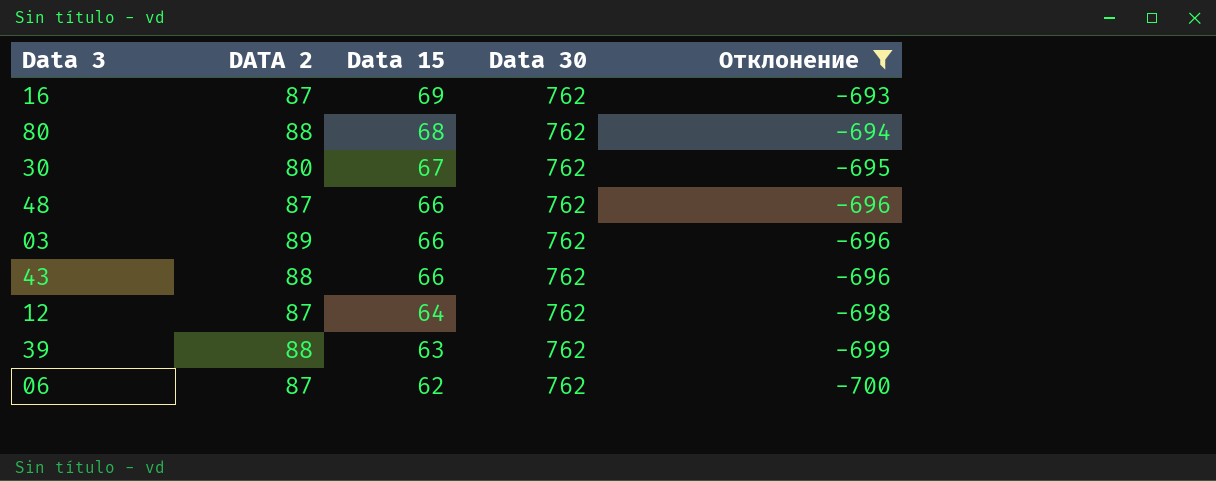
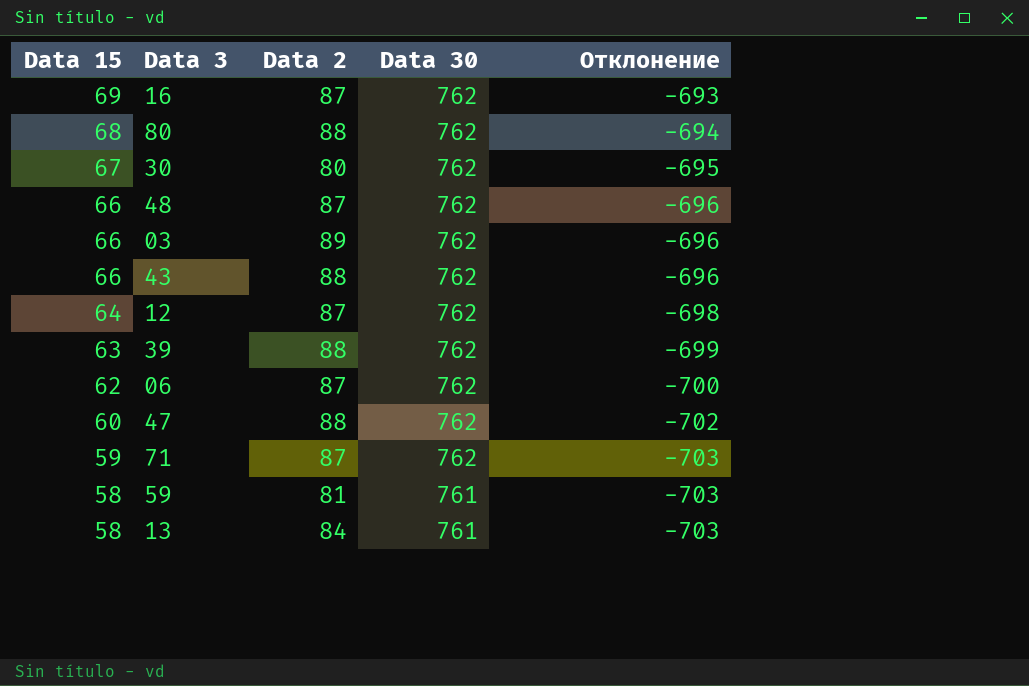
filter: Отклонение >= -700 -> none
column Data 15 | position: 3 -> 1
column name: DATA 2 -> Data 2

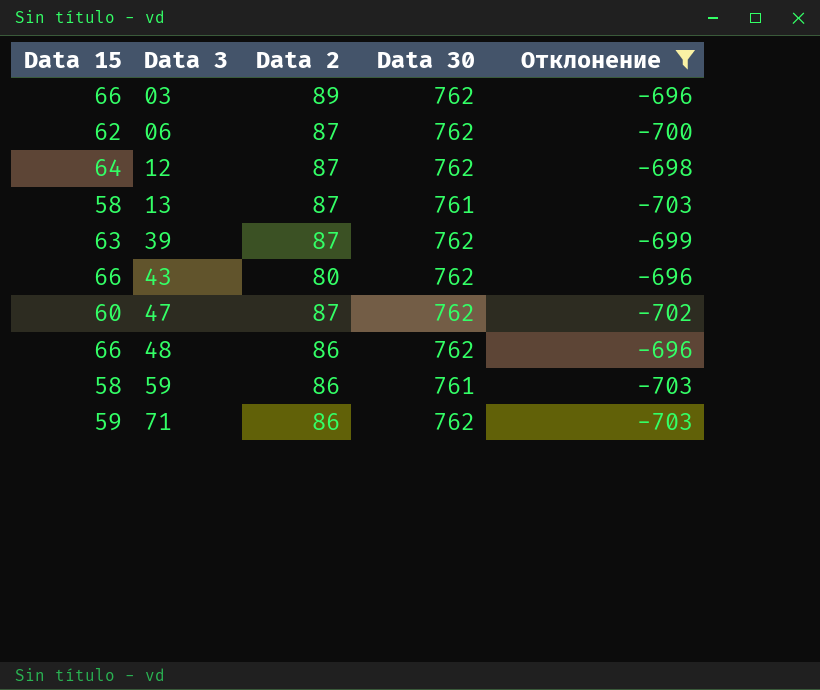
filter: none -> Отклонение <= -696
row order: Data 15 descending -> Data 3 ascending
13 | Data 2: 84 -> 87
39 | Data 2: 88 -> 87
43 | Data 2: 88 -> 80
47 | Data 2: 88 -> 87
48 | Data 2: 87 -> 86
59 | Data 2: 81 -> 86
71 | Data 2: 87 -> 86

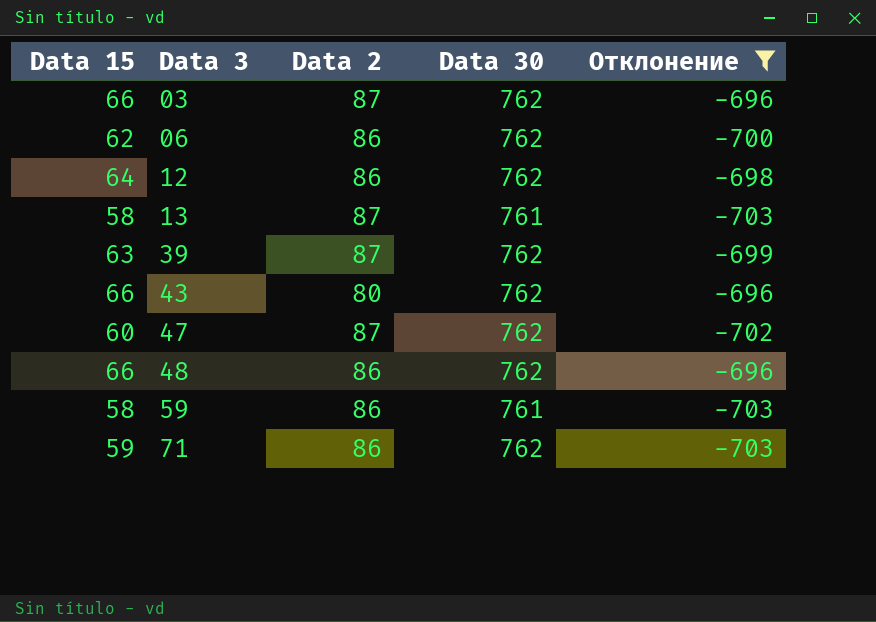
03 | Data 2: 89 -> 87
06 | Data 2: 87 -> 86
12 | Data 2: 87 -> 86

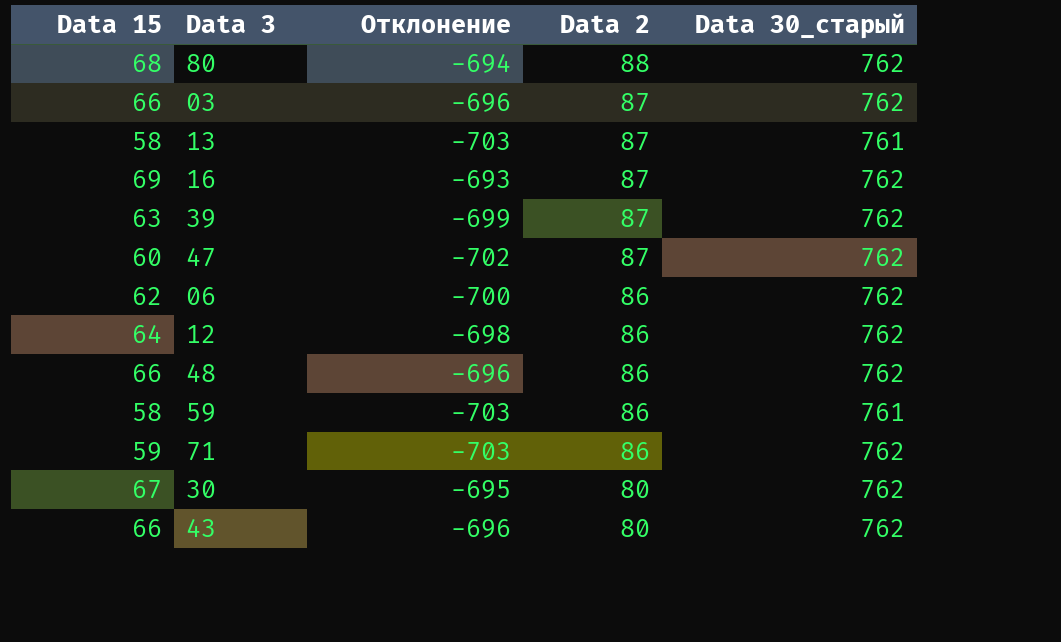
filter: Отклонение <= -696 -> none
row order: Data 3 ascending -> Data 2 descending
column Отклонение | position: 5 -> 3
column name: Data 30 -> Data 30_старый

